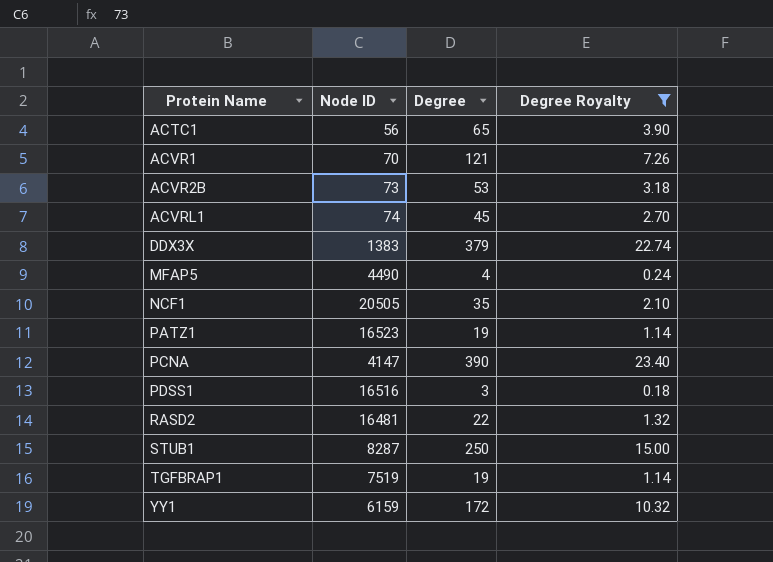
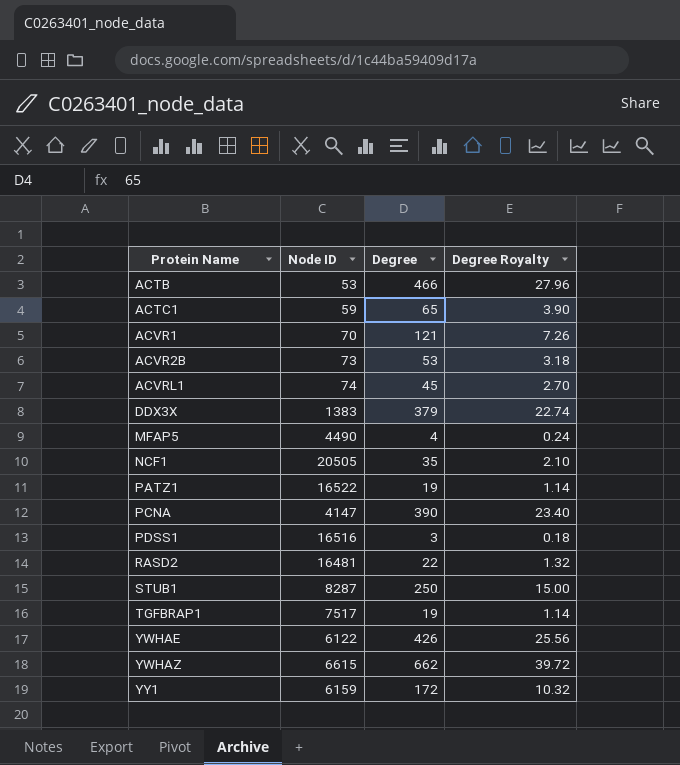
filter: Degree Royalty <= 23.40 -> none
ACTC1 | Node ID: 56 -> 59
PATZ1 | Node ID: 16523 -> 16522
TGFBRAP1 | Node ID: 7519 -> 7517

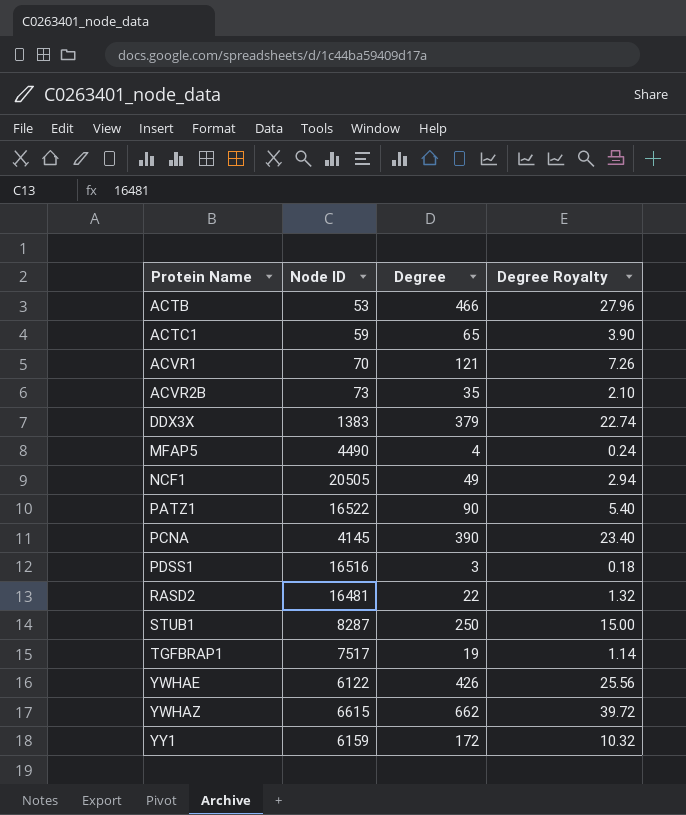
row ACVRL1: 74 | 45 | 2.70 -> none
ACVR2B | Degree: 53 -> 35
ACVR2B | Degree Royalty: 3.18 -> 2.10
NCF1 | Degree: 35 -> 49
NCF1 | Degree Royalty: 2.10 -> 2.94
PATZ1 | Degree: 19 -> 90
PATZ1 | Degree Royalty: 1.14 -> 5.40
PCNA | Node ID: 4147 -> 4145

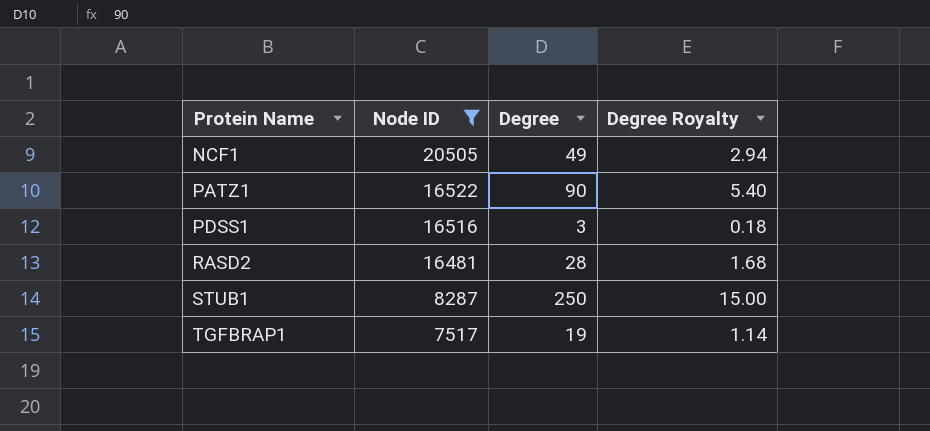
filter: none -> Node ID >= 7517
RASD2 | Degree: 22 -> 28
RASD2 | Degree Royalty: 1.32 -> 1.68

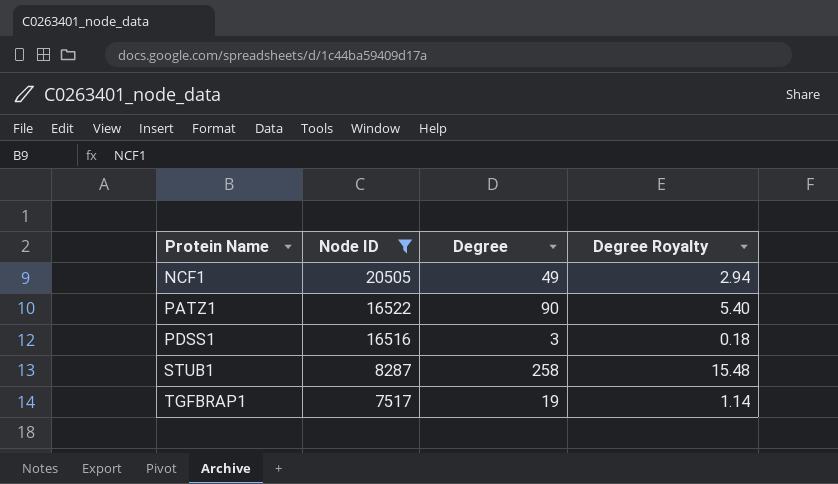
row RASD2: 16481 | 28 | 1.68 -> none
STUB1 | Degree: 250 -> 258
STUB1 | Degree Royalty: 15.00 -> 15.48

